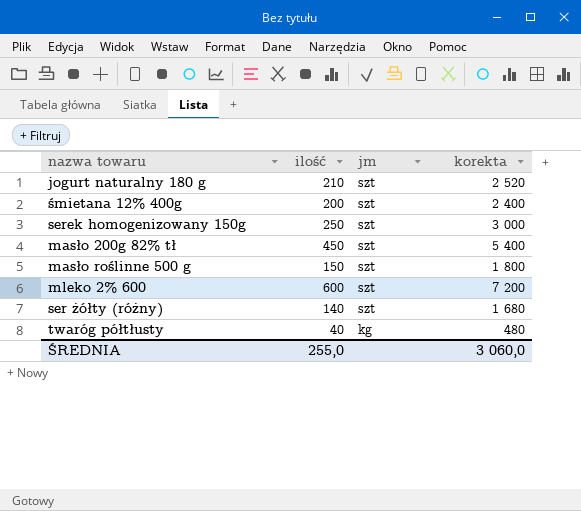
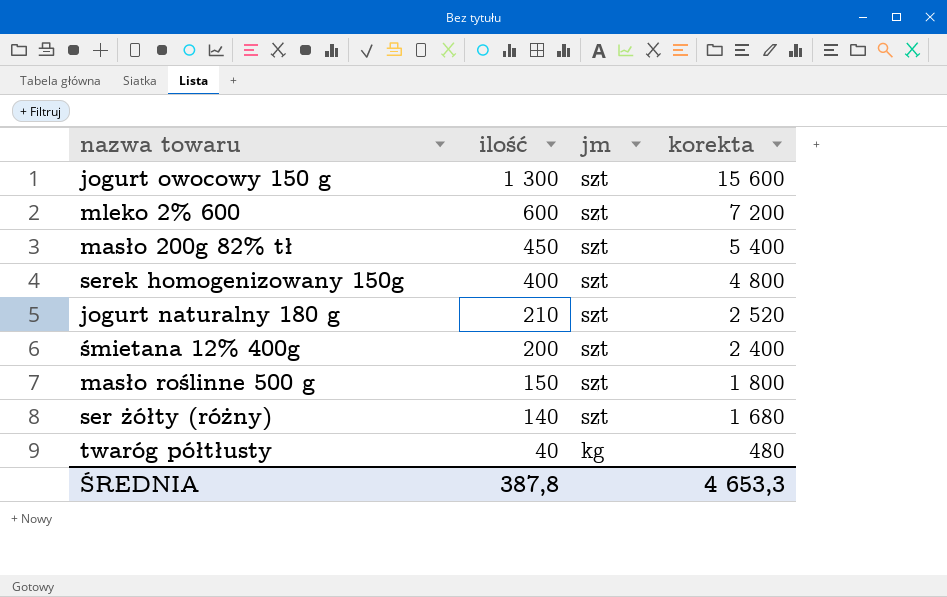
row order: jm descending -> ilość descending
row jogurt owocowy 150 g: none -> 1 300 | szt | 15 600
serek homogenizowany 150g | ilość: 250 -> 400
serek homogenizowany 150g | korekta: 3 000 -> 4 800
ŚREDNIA | ilość: 255,0 -> 387,8
ŚREDNIA | korekta: 3 060,0 -> 4 653,3

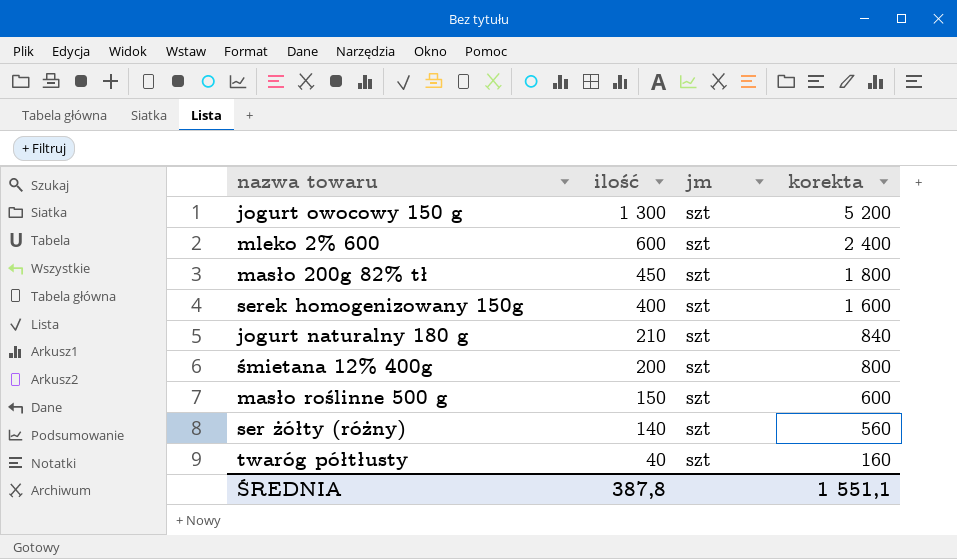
column korekta | formula: [ilość] * 12 -> [ilość] * 4
twaróg półtłusty | jm: kg -> szt
ŚREDNIA | korekta: 4 653,3 -> 1 551,1

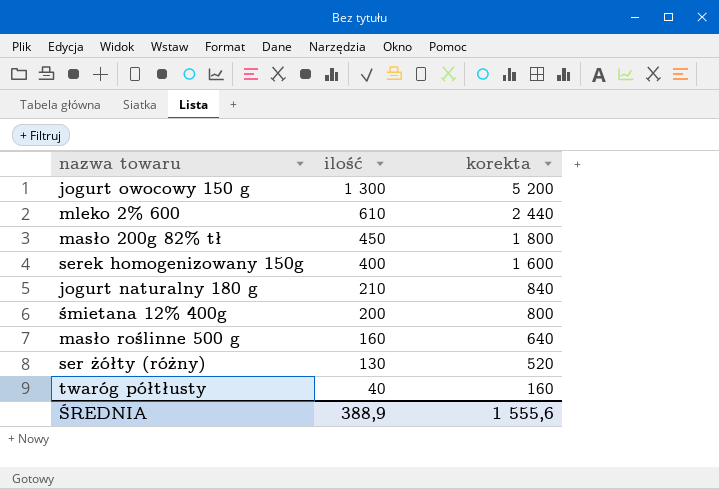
column jm | position: 3 -> none
mleko 2% 600 | ilość: 600 -> 610
mleko 2% 600 | korekta: 2 400 -> 2 440
masło roślinne 500 g | ilość: 150 -> 160
masło roślinne 500 g | korekta: 600 -> 640
ser żółty (różny) | ilość: 140 -> 130
ser żółty (różny) | korekta: 560 -> 520
ŚREDNIA | ilość: 387,8 -> 388,9
ŚREDNIA | korekta: 1 551,1 -> 1 555,6

